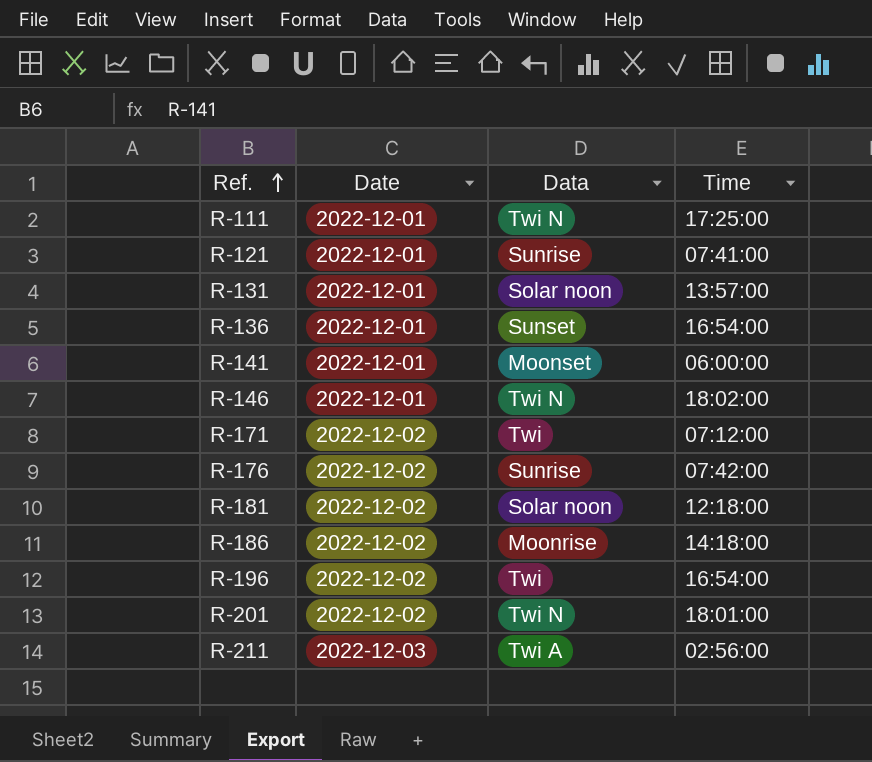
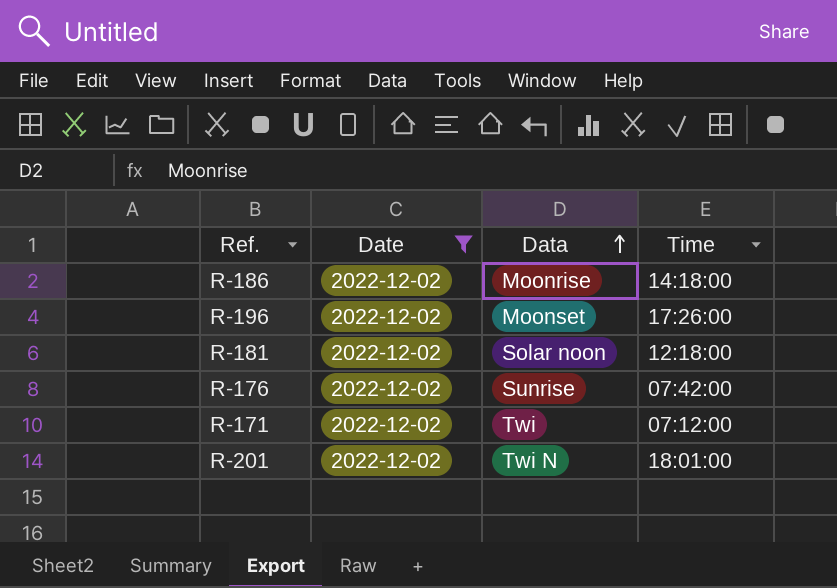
filter: none -> Date = 2022-12-02
row order: Ref. ascending -> Data ascending
R-196 | Data: Twi -> Moonset
R-196 | Time: 16:54:00 -> 17:26:00

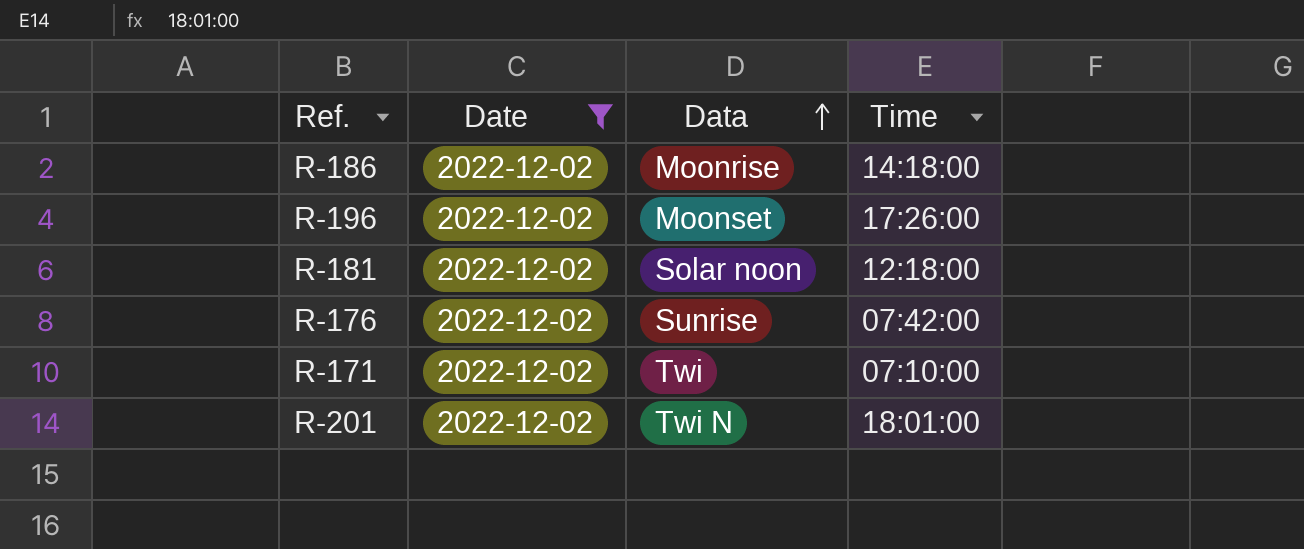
R-171 | Time: 07:12:00 -> 07:10:00

